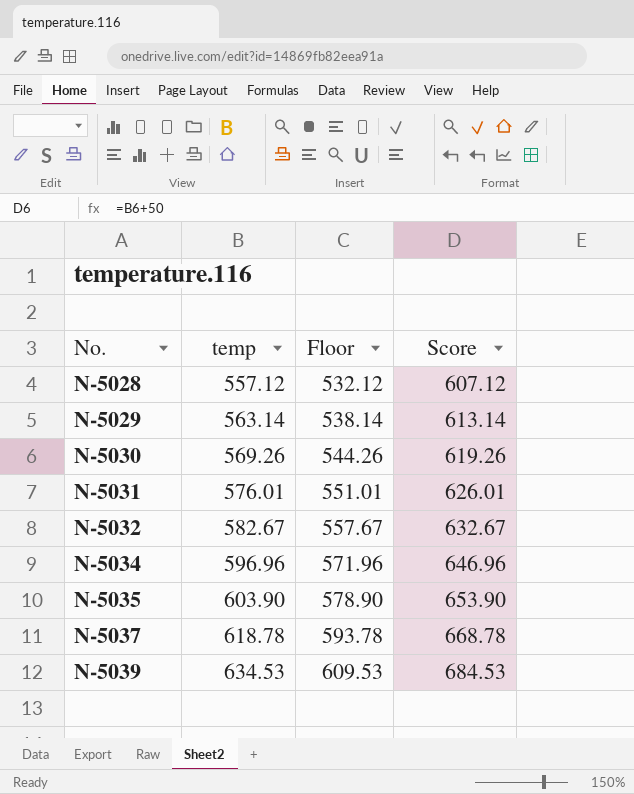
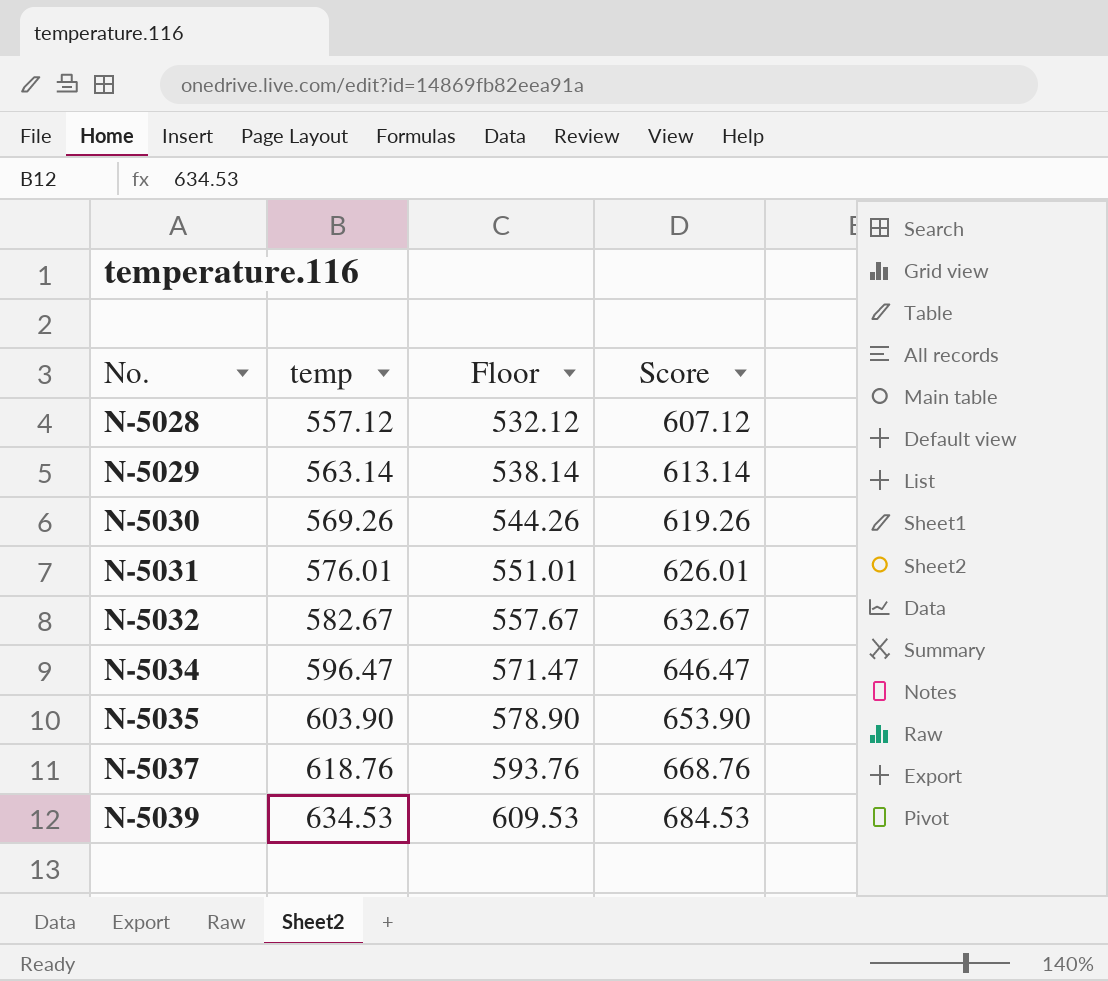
N-5034 | temp: 596.96 -> 596.47
N-5034 | Floor: 571.96 -> 571.47
N-5034 | Score: 646.96 -> 646.47
N-5037 | temp: 618.78 -> 618.76
N-5037 | Floor: 593.78 -> 593.76
N-5037 | Score: 668.78 -> 668.76

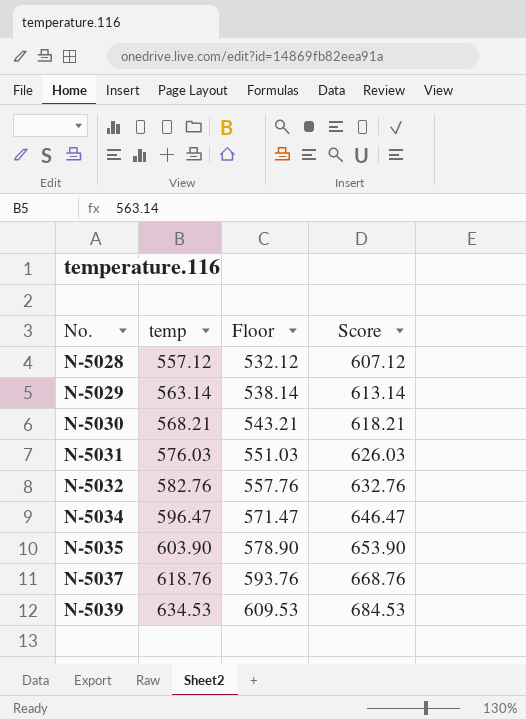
N-5030 | temp: 569.26 -> 568.21
N-5030 | Floor: 544.26 -> 543.21
N-5030 | Score: 619.26 -> 618.21
N-5031 | temp: 576.01 -> 576.03
N-5031 | Floor: 551.01 -> 551.03
N-5031 | Score: 626.01 -> 626.03
N-5032 | temp: 582.67 -> 582.76
N-5032 | Floor: 557.67 -> 557.76
N-5032 | Score: 632.67 -> 632.76

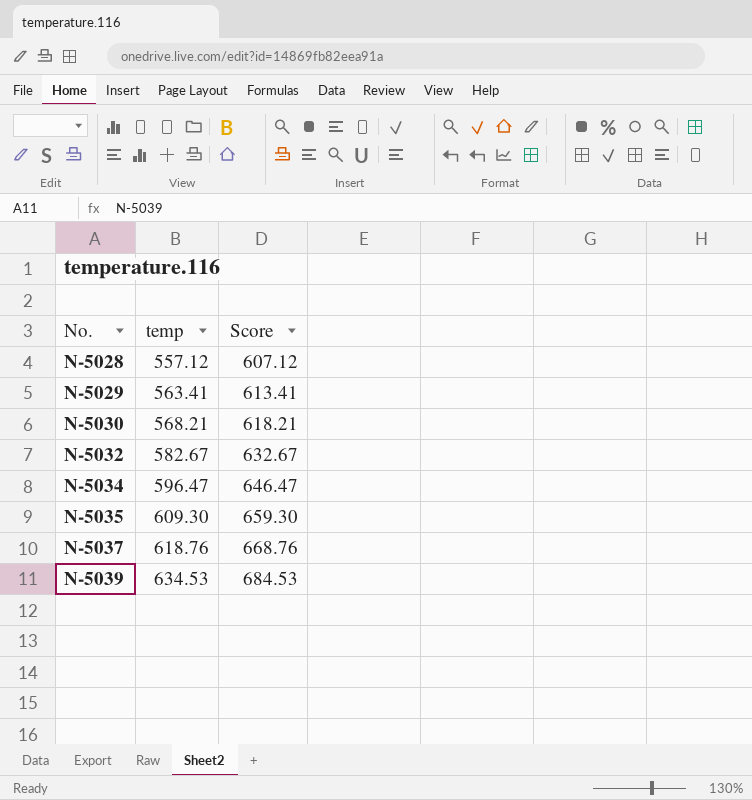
column Floor | formula: [temp] - 25 -> none
row N-5031: 576.03 | 551.03 | 626.03 -> none
N-5029 | temp: 563.14 -> 563.41
N-5029 | Score: 613.14 -> 613.41
N-5032 | temp: 582.76 -> 582.67
N-5032 | Score: 632.76 -> 632.67
N-5035 | temp: 603.90 -> 609.30
N-5035 | Score: 653.90 -> 659.30

